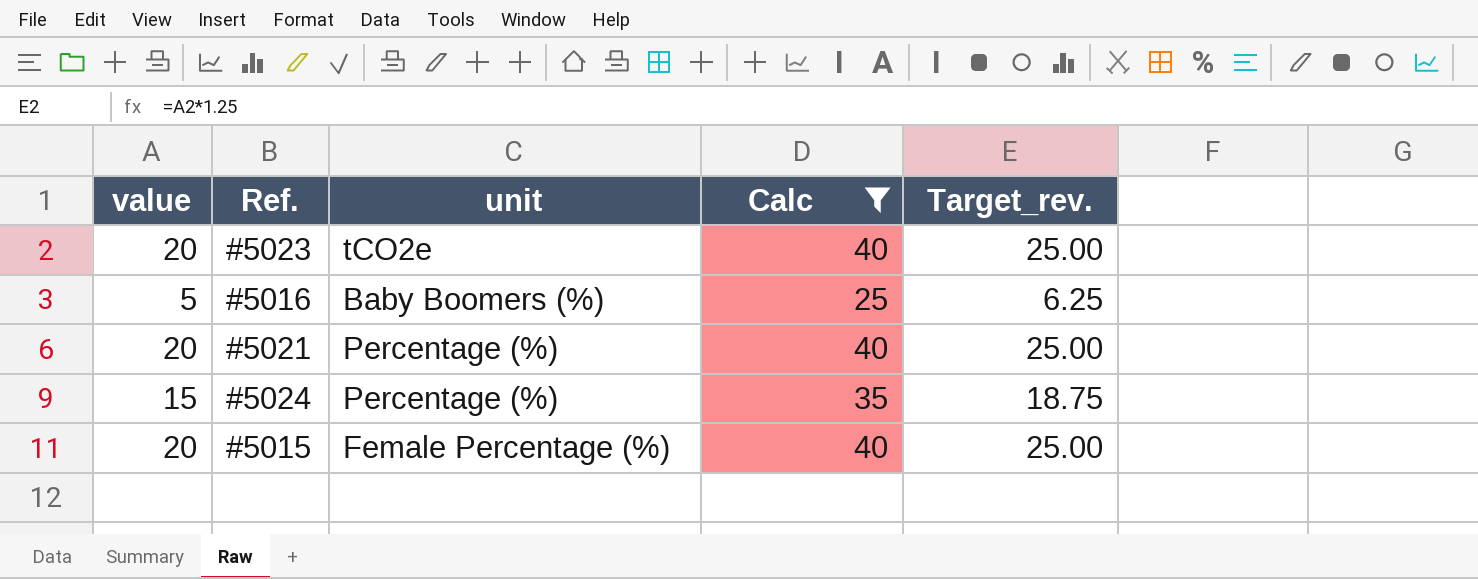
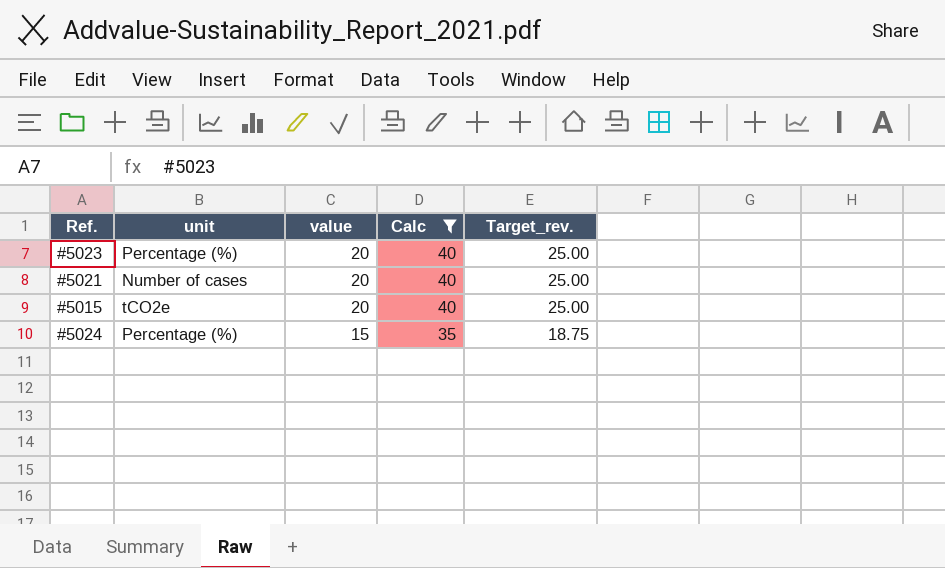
row order: none -> value descending
column value | position: 1 -> 3
row #5016: 5 | Baby Boomers (%) | 25 | 6.25 -> none
#5023 | unit: tCO2e -> Percentage (%)
#5021 | unit: Percentage (%) -> Number of cases
#5015 | unit: Female Percentage (%) -> tCO2e

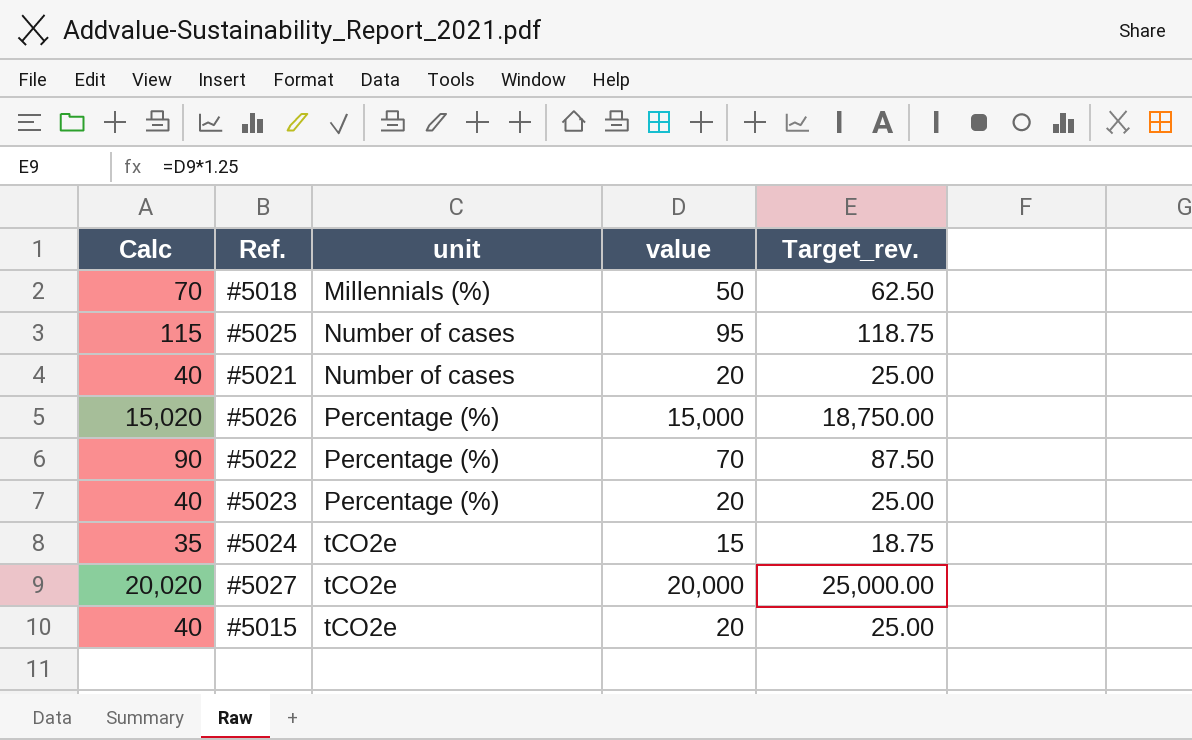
filter: Calc <= 40 -> none
row order: value descending -> unit ascending
column Calc | position: 4 -> 1
#5024 | unit: Percentage (%) -> tCO2e

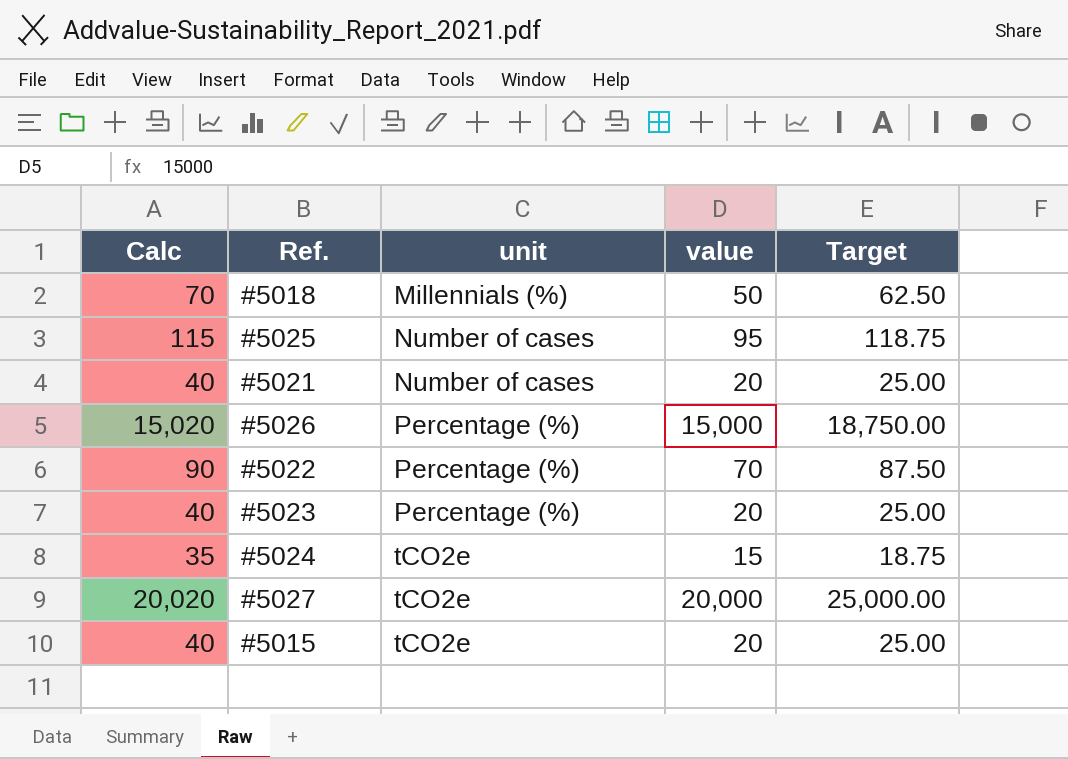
column name: Target_rev. -> Target

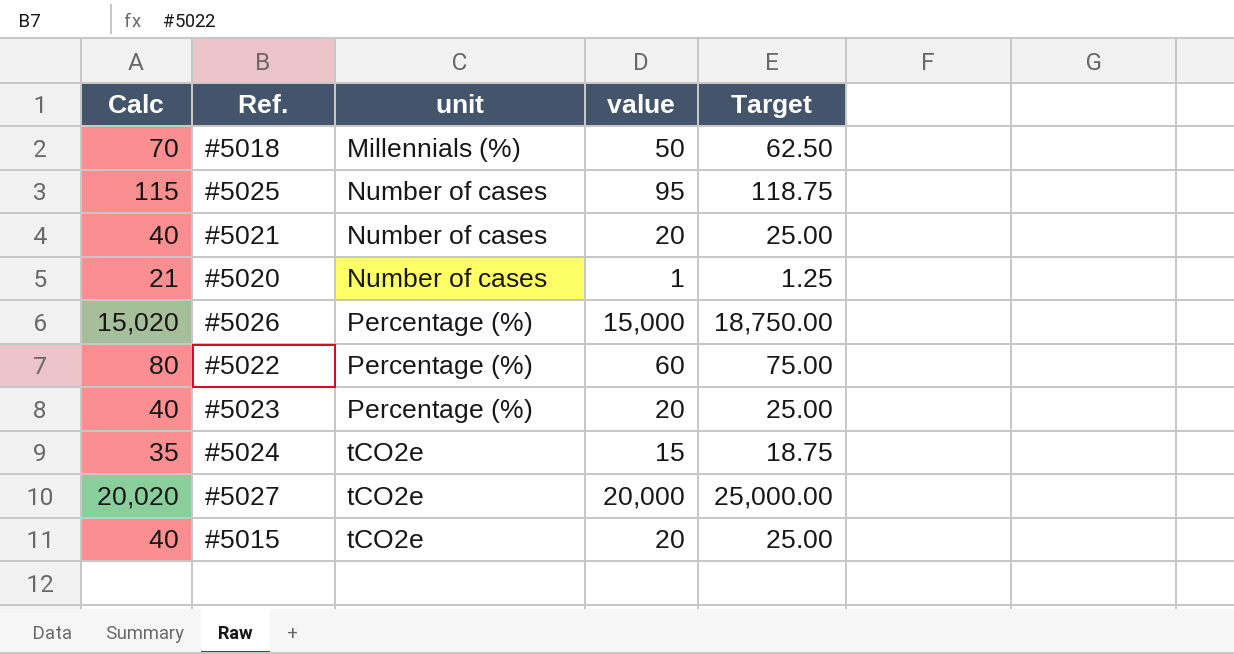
row #5020: none -> 21 | Number of cases | 1 | 1.25
#5022 | Calc: 90 -> 80
#5022 | value: 70 -> 60
#5022 | Target: 87.50 -> 75.00

